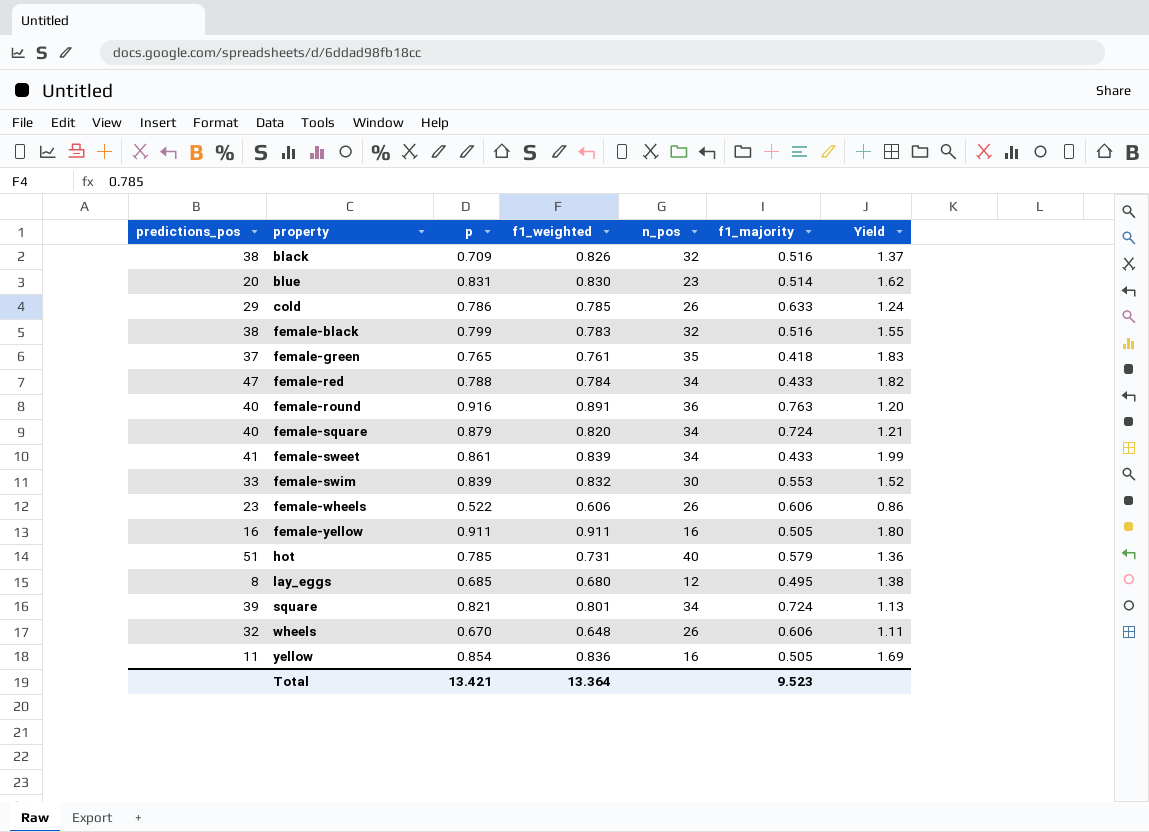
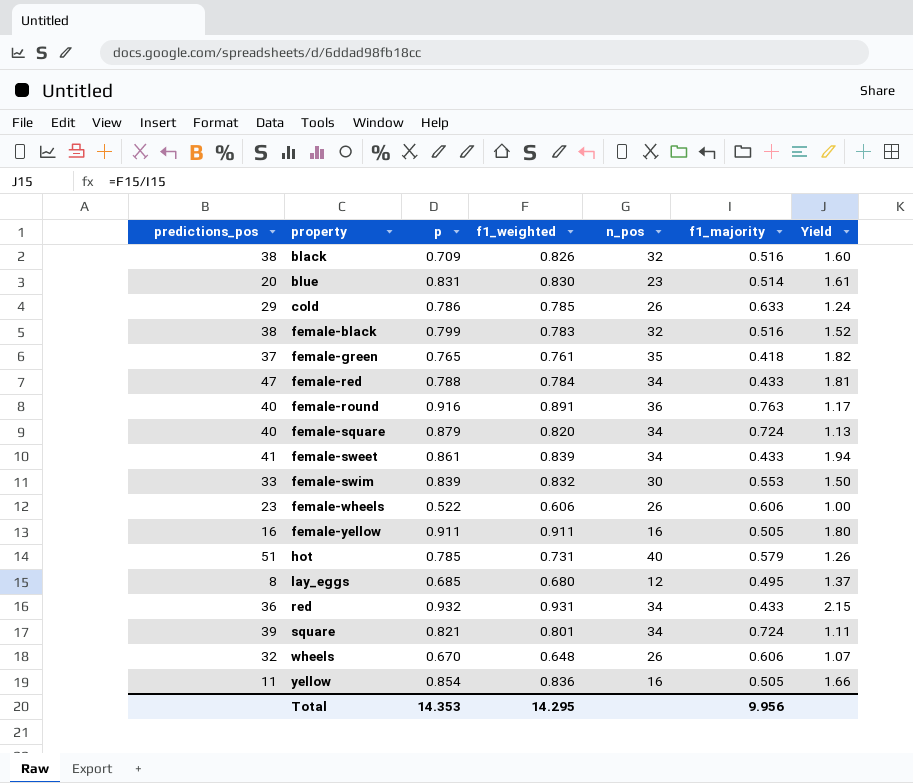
column Yield | formula: [p] / [f1_majority] -> [f1_weighted] / [f1_majority]
row red: none -> 36 | 0.932 | 0.931 | 34 | 0.433 | 2.15
Total | p: 13.421 -> 14.353
Total | f1_weighted: 13.364 -> 14.295
Total | f1_majority: 9.523 -> 9.956

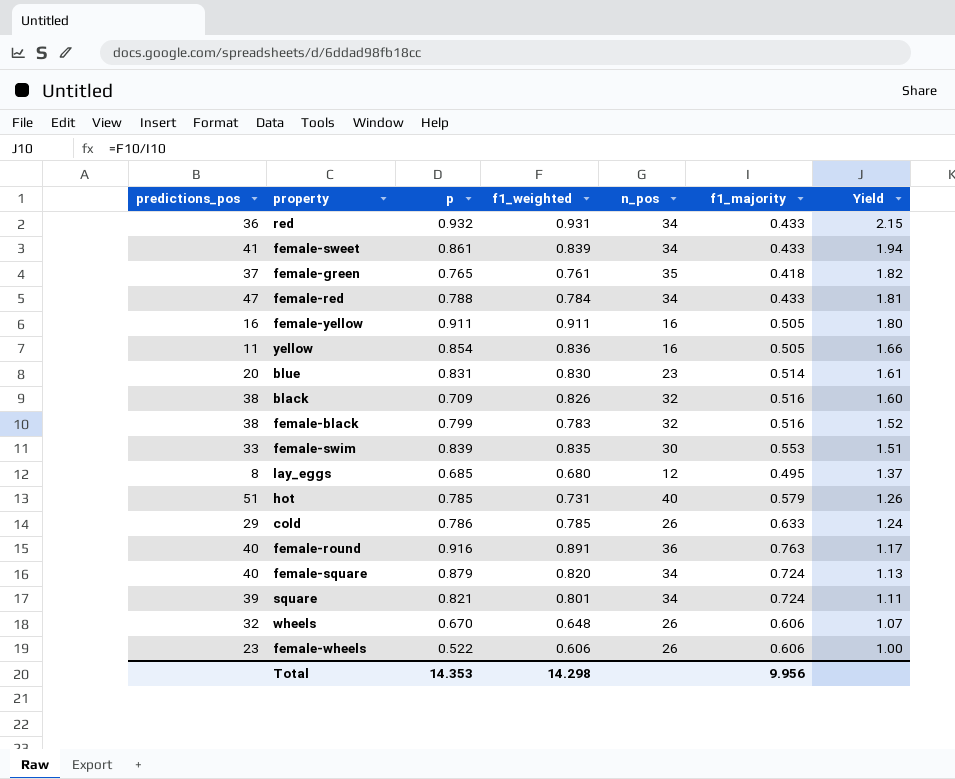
row order: property ascending -> Yield descending
female-swim | f1_weighted: 0.832 -> 0.835
female-swim | Yield: 1.50 -> 1.51
Total | f1_weighted: 14.295 -> 14.298

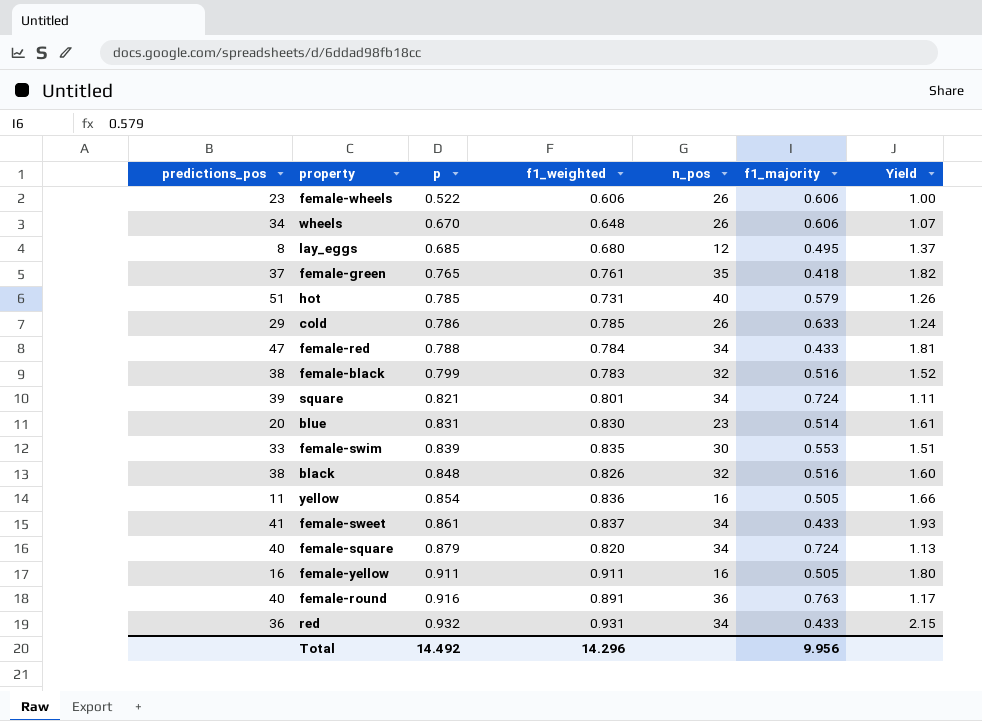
row order: Yield descending -> p ascending
wheels | predictions_pos: 32 -> 34
black | p: 0.709 -> 0.848
female-sweet | f1_weighted: 0.839 -> 0.837
female-sweet | Yield: 1.94 -> 1.93
Total | p: 14.353 -> 14.492
Total | f1_weighted: 14.298 -> 14.296

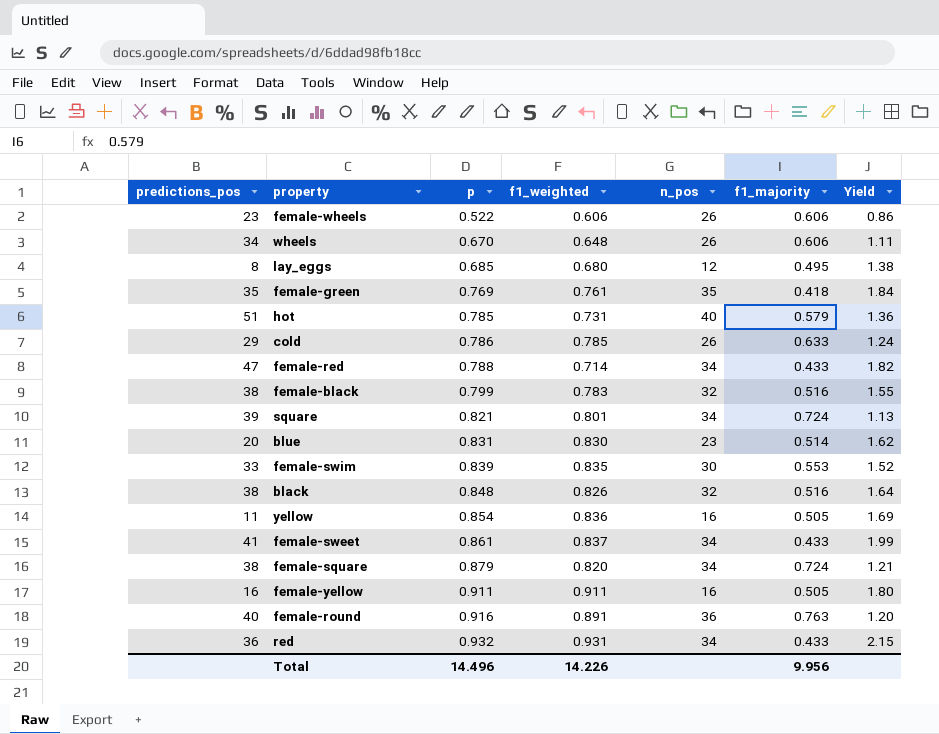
column Yield | formula: [f1_weighted] / [f1_majority] -> [p] / [f1_majority]
female-green | predictions_pos: 37 -> 35
female-green | p: 0.765 -> 0.769
female-red | f1_weighted: 0.784 -> 0.714
female-square | predictions_pos: 40 -> 38
Total | p: 14.492 -> 14.496
Total | f1_weighted: 14.296 -> 14.226

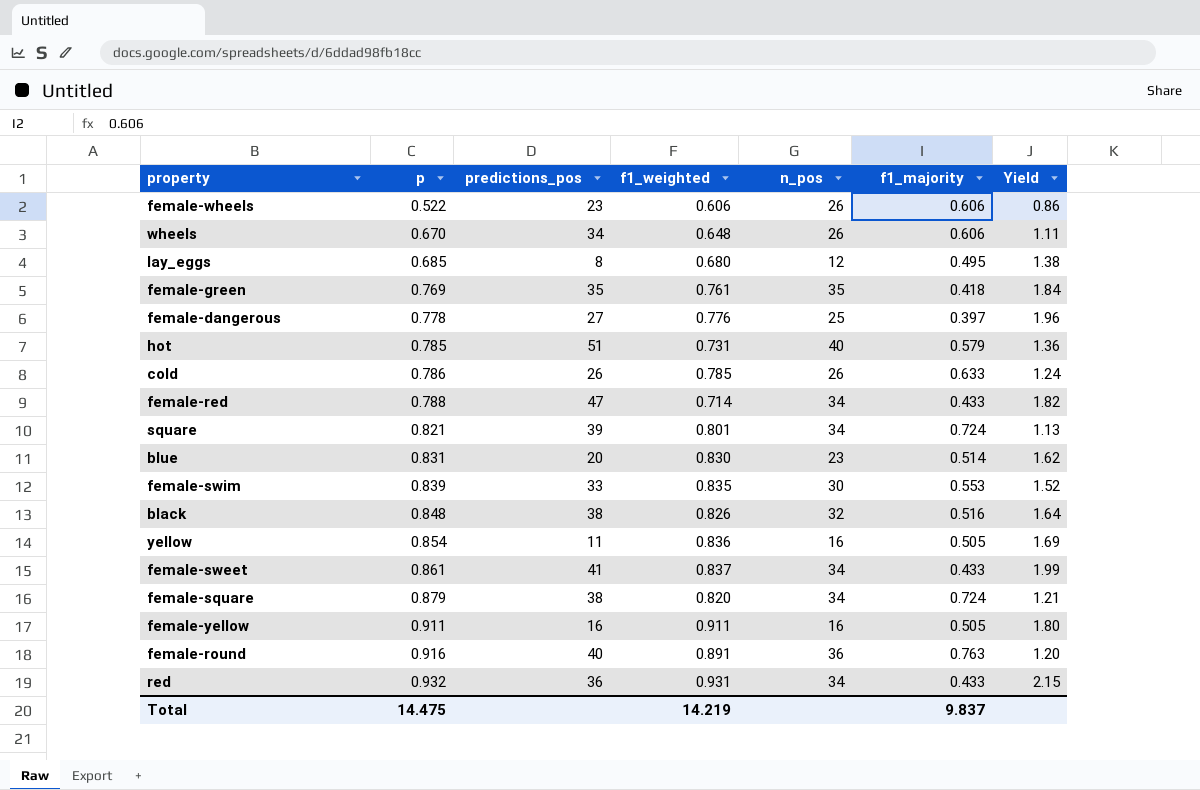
column predictions_pos | position: 1 -> 3
row female-black: 38 | 0.799 | 0.783 | 32 | 0.516 | 1.55 -> none
row female-dangerous: none -> 0.778 | 27 | 0.776 | 25 | 0.397 | 1.96
cold | predictions_pos: 29 -> 26
Total | p: 14.496 -> 14.475
Total | f1_weighted: 14.226 -> 14.219
Total | f1_majority: 9.956 -> 9.837

